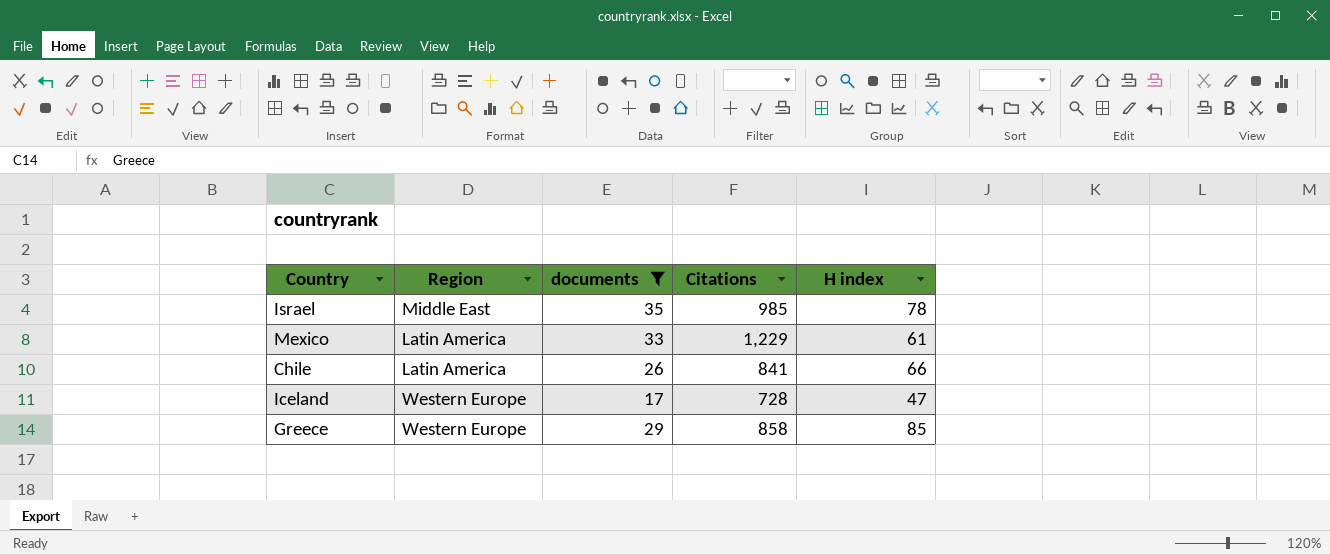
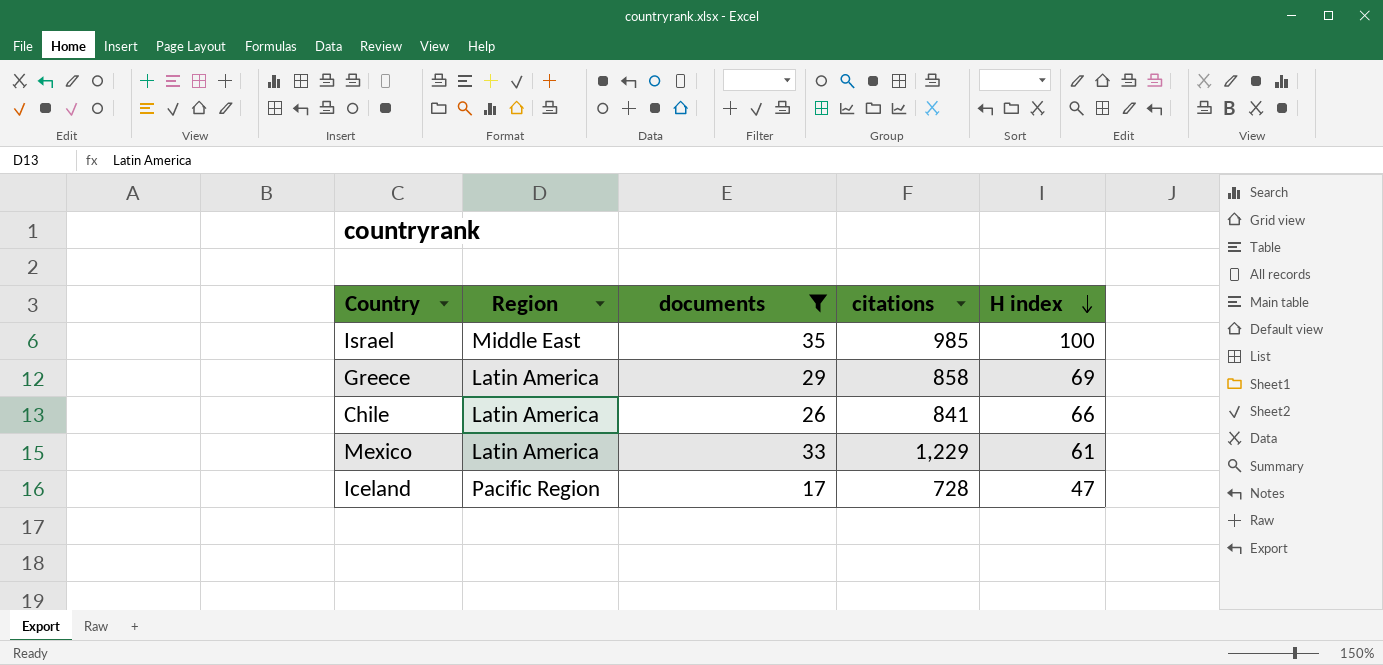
row order: none -> H index descending
column name: Citations -> citations
Israel | H index: 78 -> 100
Greece | Region: Western Europe -> Latin America
Greece | H index: 85 -> 69
Iceland | Region: Western Europe -> Pacific Region

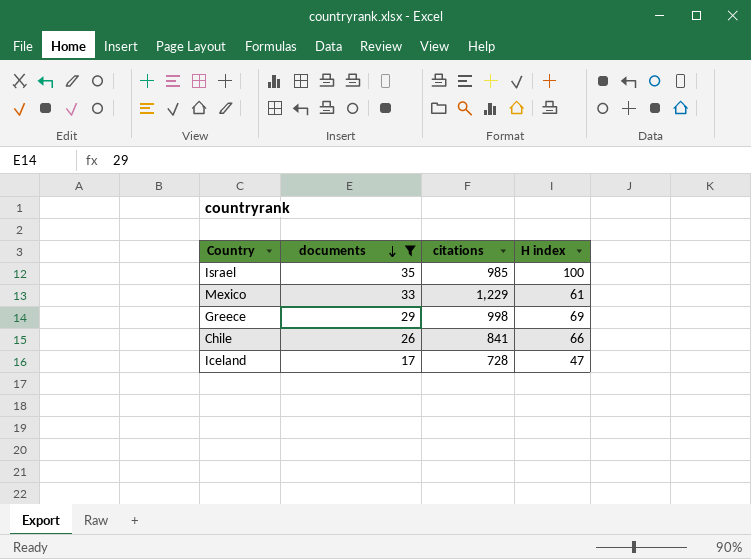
row order: H index descending -> documents descending
column Region | position: 2 -> none
Greece | citations: 858 -> 998

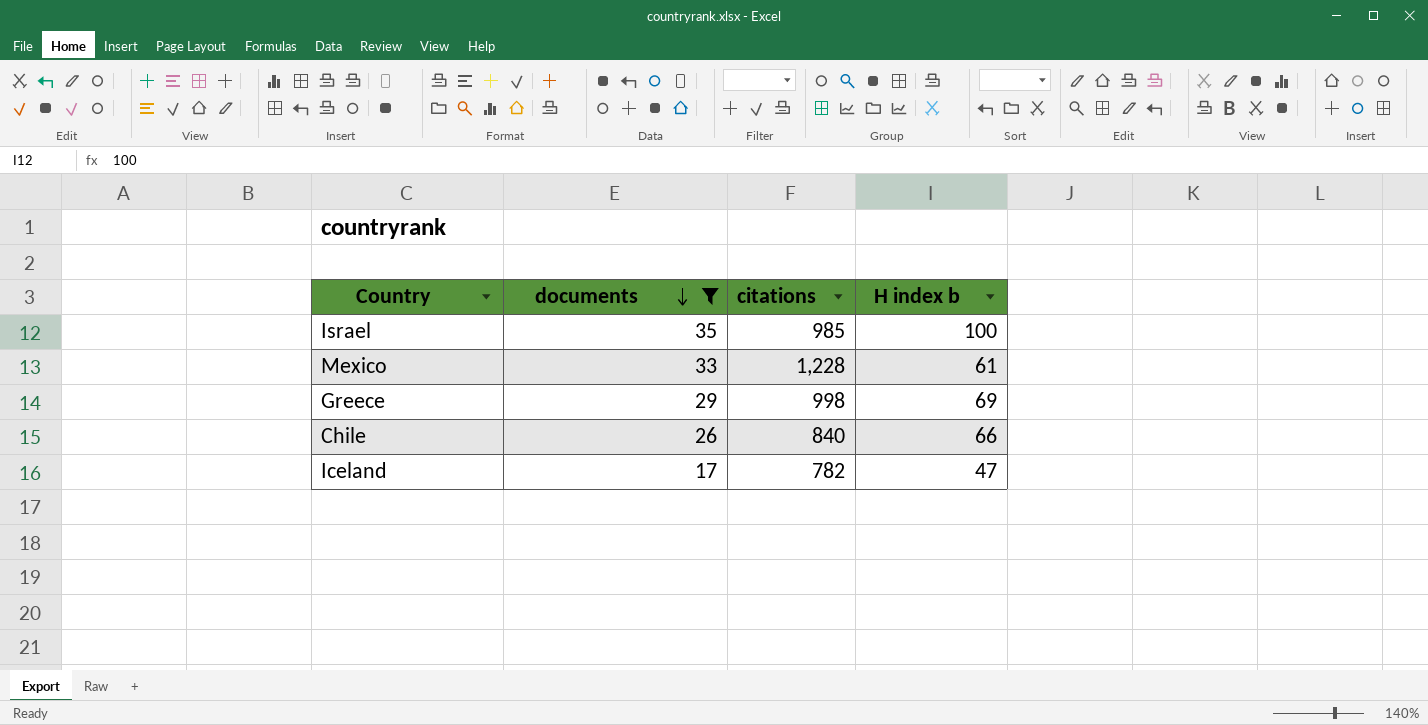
column name: H index -> H index b
Mexico | citations: 1,229 -> 1,228
Chile | citations: 841 -> 840
Iceland | citations: 728 -> 782

